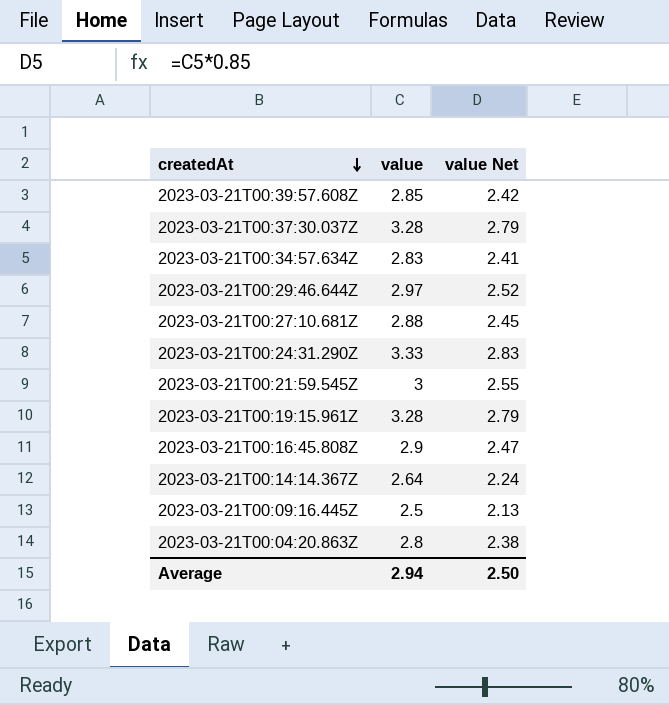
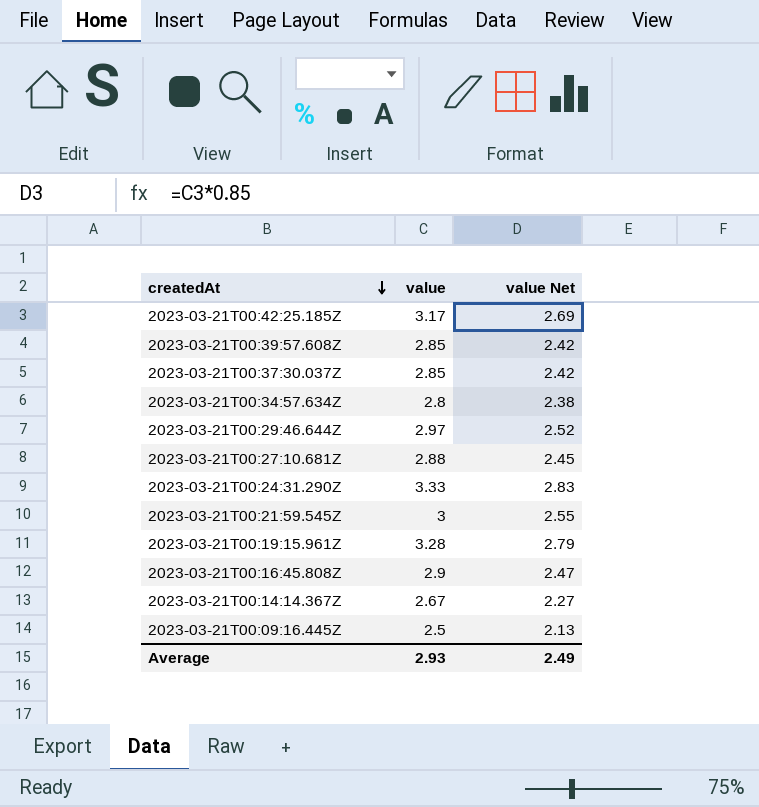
row 2023-03-21T00:04:20.863Z: 2.8 | 2.38 -> none
row 2023-03-21T00:42:25.185Z: none -> 3.17 | 2.69
2023-03-21T00:37:30.037Z | value: 3.28 -> 2.85
2023-03-21T00:37:30.037Z | value Net: 2.79 -> 2.42
2023-03-21T00:34:57.634Z | value: 2.83 -> 2.8
2023-03-21T00:34:57.634Z | value Net: 2.41 -> 2.38
2023-03-21T00:14:14.367Z | value: 2.64 -> 2.67
2023-03-21T00:14:14.367Z | value Net: 2.24 -> 2.27
Average | value: 2.94 -> 2.93
Average | value Net: 2.50 -> 2.49

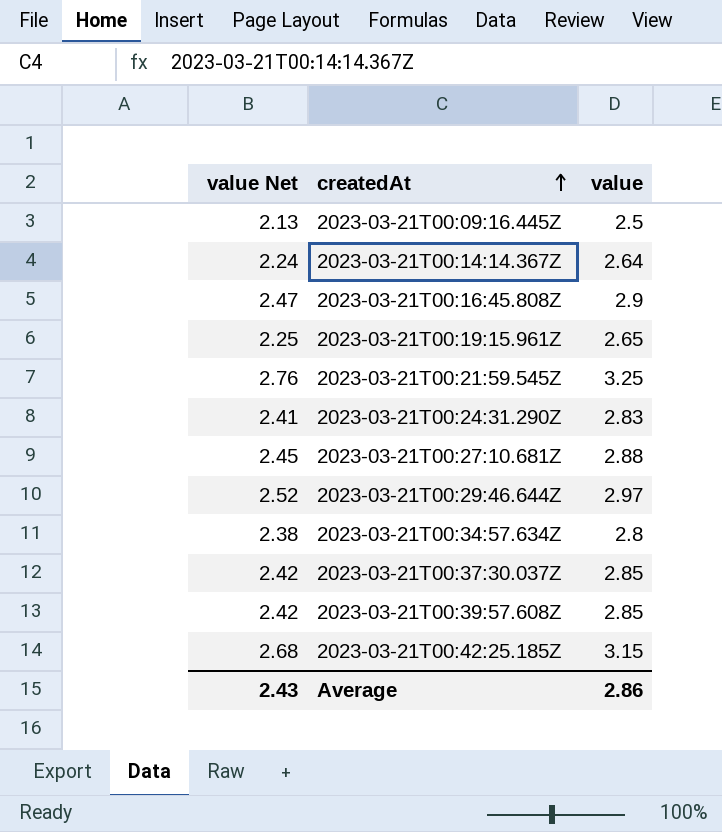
row order: createdAt descending -> createdAt ascending
column value Net | position: 3 -> 1
2023-03-21T00:14:14.367Z | value Net: 2.27 -> 2.24
2023-03-21T00:14:14.367Z | value: 2.67 -> 2.64
2023-03-21T00:19:15.961Z | value Net: 2.79 -> 2.25
2023-03-21T00:19:15.961Z | value: 3.28 -> 2.65
2023-03-21T00:21:59.545Z | value Net: 2.55 -> 2.76
2023-03-21T00:21:59.545Z | value: 3 -> 3.25
2023-03-21T00:24:31.290Z | value Net: 2.83 -> 2.41
2023-03-21T00:24:31.290Z | value: 3.33 -> 2.83
2023-03-21T00:42:25.185Z | value Net: 2.69 -> 2.68
2023-03-21T00:42:25.185Z | value: 3.17 -> 3.15
Average | value Net: 2.49 -> 2.43
Average | value: 2.93 -> 2.86

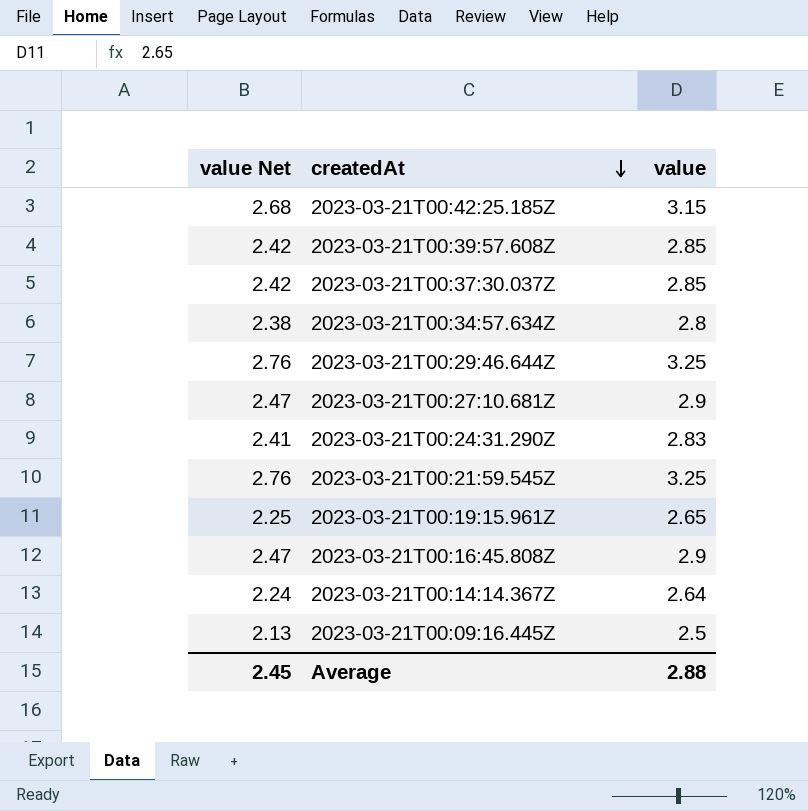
row order: createdAt ascending -> createdAt descending
2023-03-21T00:29:46.644Z | value Net: 2.52 -> 2.76
2023-03-21T00:29:46.644Z | value: 2.97 -> 3.25
2023-03-21T00:27:10.681Z | value Net: 2.45 -> 2.47
2023-03-21T00:27:10.681Z | value: 2.88 -> 2.9
Average | value Net: 2.43 -> 2.45
Average | value: 2.86 -> 2.88

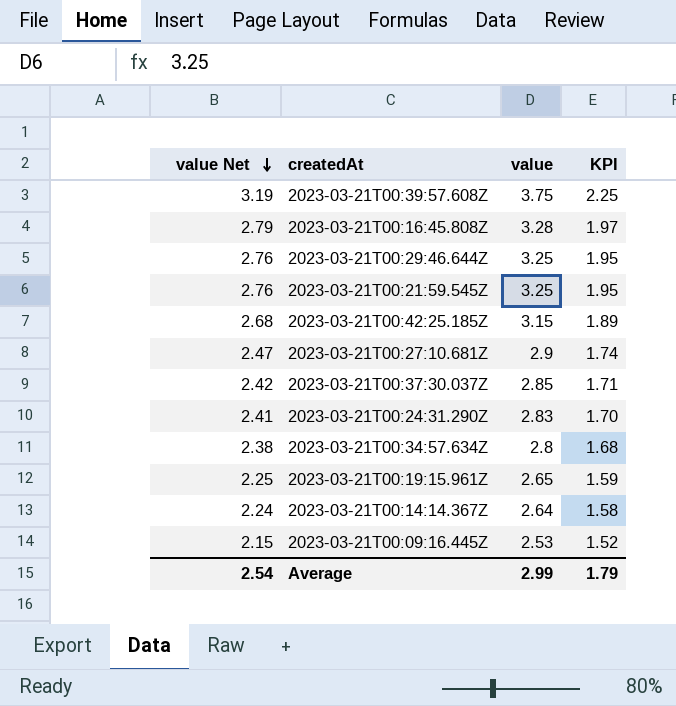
row order: createdAt descending -> value Net descending
column KPI | formula: none -> [value] * 0.6
2023-03-21T00:39:57.608Z | value Net: 2.42 -> 3.19
2023-03-21T00:39:57.608Z | value: 2.85 -> 3.75
2023-03-21T00:16:45.808Z | value Net: 2.47 -> 2.79
2023-03-21T00:16:45.808Z | value: 2.9 -> 3.28
2023-03-21T00:09:16.445Z | value Net: 2.13 -> 2.15
2023-03-21T00:09:16.445Z | value: 2.5 -> 2.53
Average | value Net: 2.45 -> 2.54
Average | value: 2.88 -> 2.99

